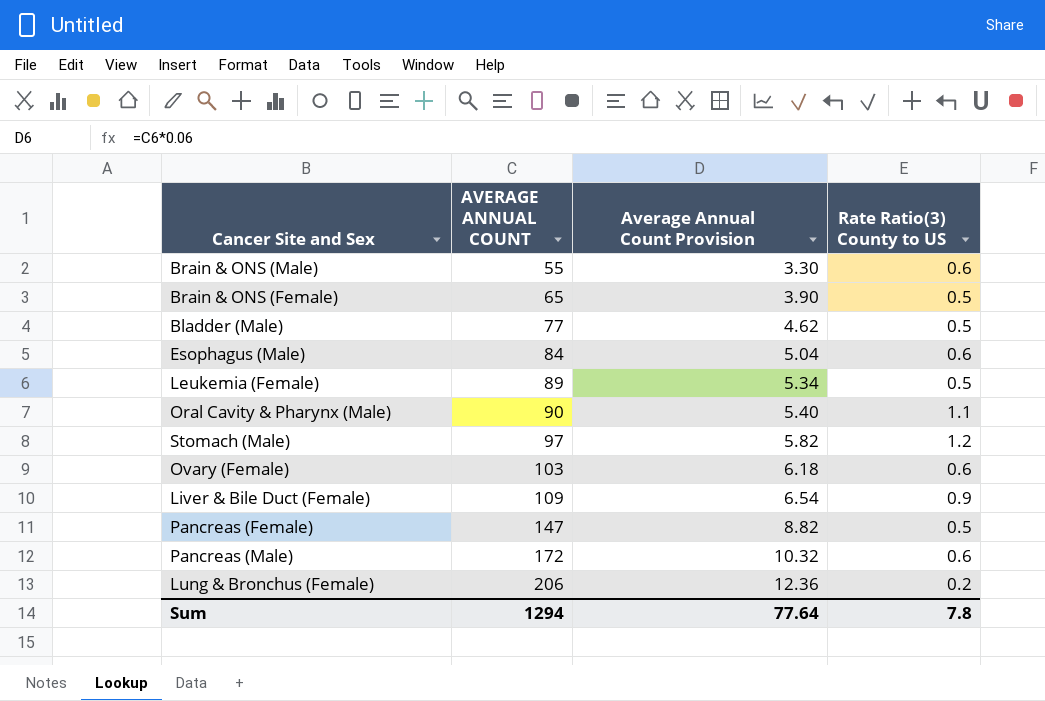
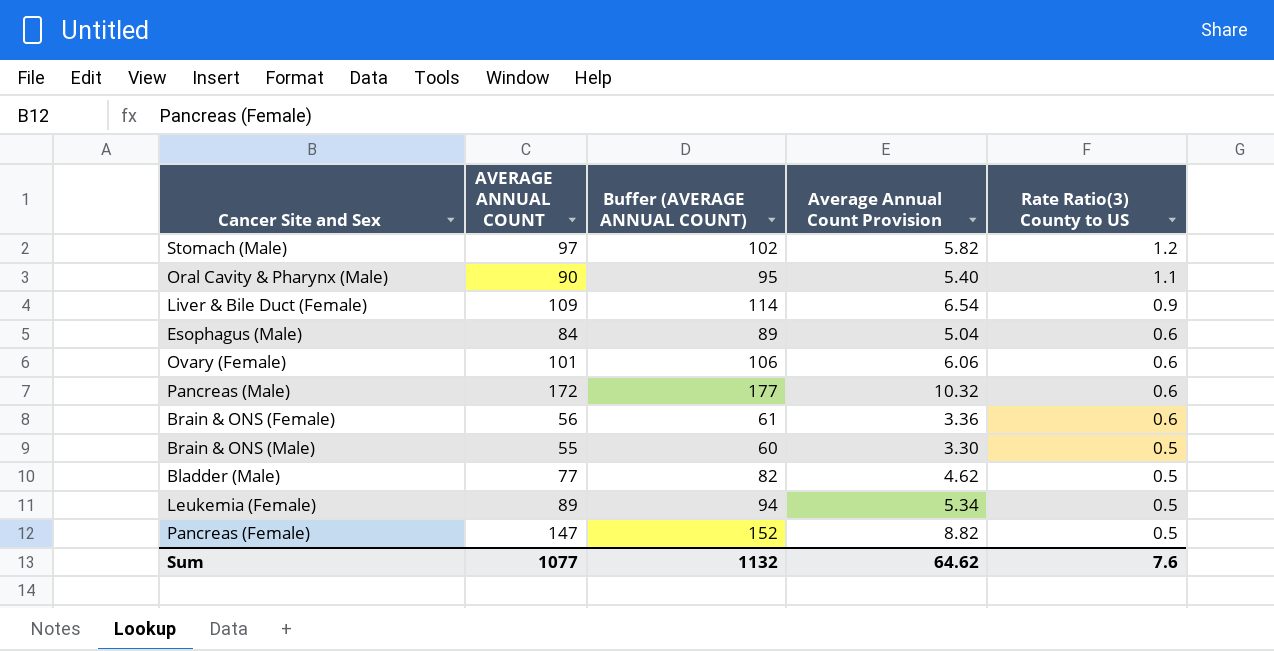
row order: AVERAGE ANNUAL COUNT ascending -> Rate Ratio(3) County to US descending
column Buffer (AVERAGE ANNUAL COUNT) | formula: none -> [AVERAGE ANNUAL COUNT] + 5
row Lung & Bronchus (Female): 206 | 12.36 | 0.2 -> none
Ovary (Female) | AVERAGE ANNUAL COUNT: 103 -> 101
Ovary (Female) | Average Annual Count Provision: 6.18 -> 6.06
Brain & ONS (Female) | AVERAGE ANNUAL COUNT: 65 -> 56
Brain & ONS (Female) | Average Annual Count Provision: 3.90 -> 3.36
Brain & ONS (Female) | Rate Ratio(3) County to US: 0.5 -> 0.6
Brain & ONS (Male) | Rate Ratio(3) County to US: 0.6 -> 0.5
Sum | AVERAGE ANNUAL COUNT: 1294 -> 1077
Sum | Average Annual Count Provision: 77.64 -> 64.62
Sum | Rate Ratio(3) County to US: 7.8 -> 7.6

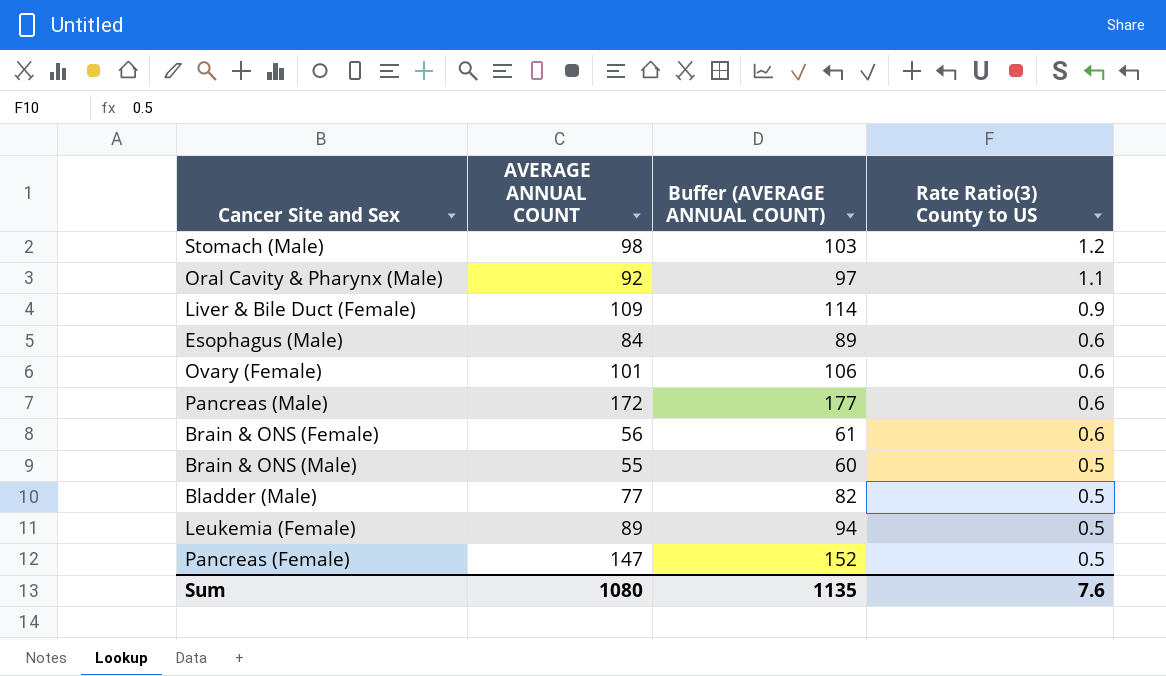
column Average Annual Count Provision | formula: [AVERAGE ANNUAL COUNT] * 0.06 -> none
Stomach (Male) | AVERAGE ANNUAL COUNT: 97 -> 98
Stomach (Male) | Buffer (AVERAGE ANNUAL COUNT): 102 -> 103
Oral Cavity & Pharynx (Male) | AVERAGE ANNUAL COUNT: 90 -> 92
Oral Cavity & Pharynx (Male) | Buffer (AVERAGE ANNUAL COUNT): 95 -> 97
Sum | AVERAGE ANNUAL COUNT: 1077 -> 1080
Sum | Buffer (AVERAGE ANNUAL COUNT): 1132 -> 1135

